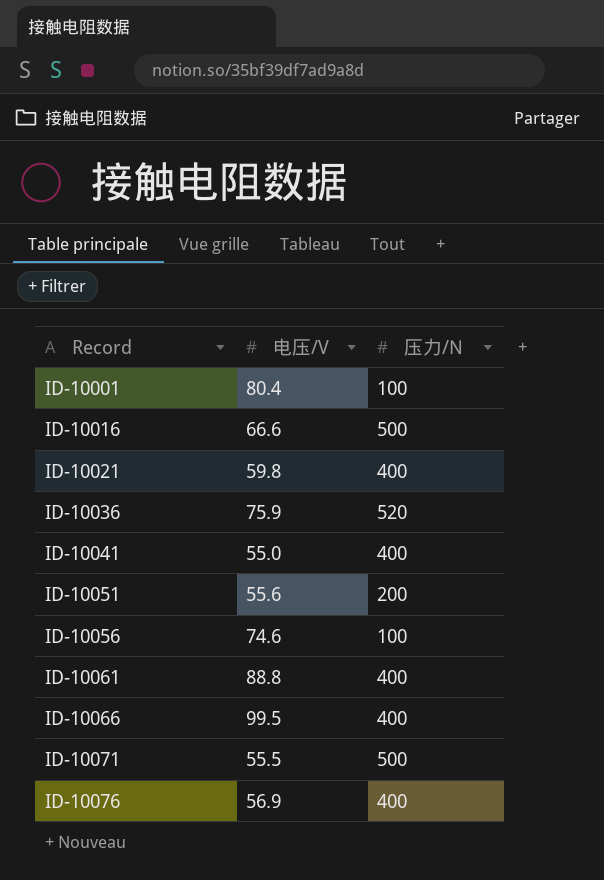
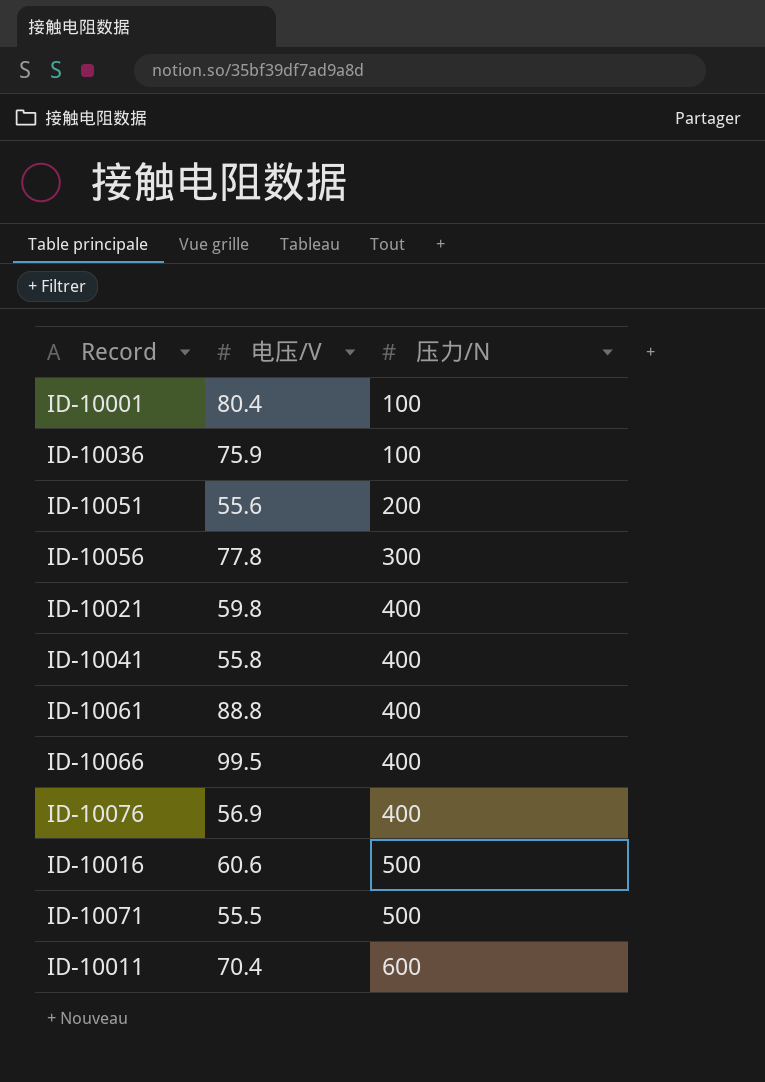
row order: Record ascending -> 压力/N ascending
ID-10036 | 压力/N: 520 -> 100
ID-10056 | 电压/V: 74.6 -> 77.8
ID-10056 | 压力/N: 100 -> 300
ID-10041 | 电压/V: 55.0 -> 55.8
ID-10016 | 电压/V: 66.6 -> 60.6
row ID-10011: none -> 70.4 | 600

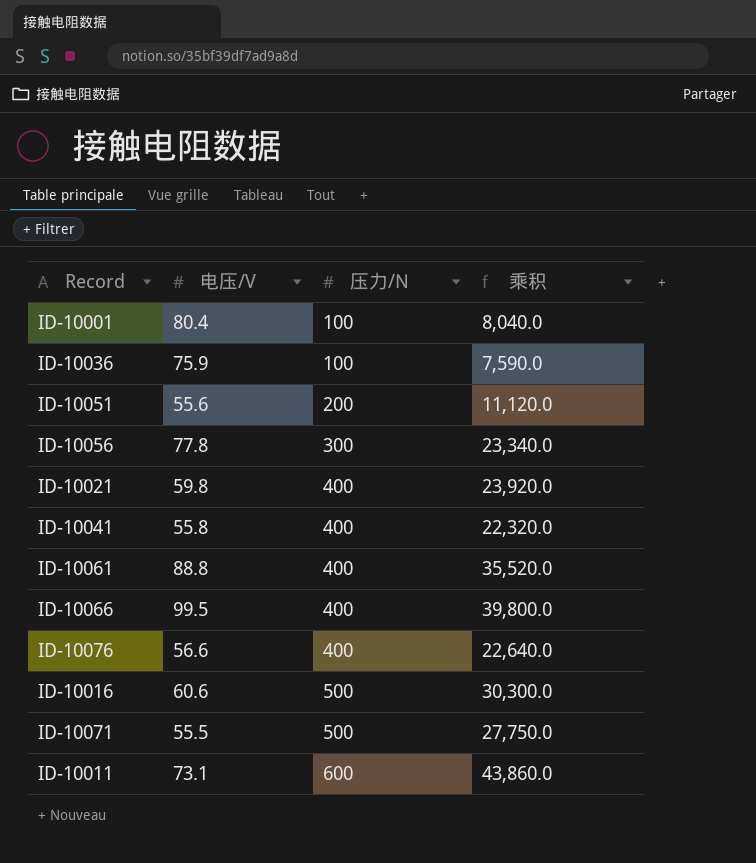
column 乘积 | formula: none -> [电压/V] * [压力/N]
ID-10076 | 电压/V: 56.9 -> 56.6
ID-10011 | 电压/V: 70.4 -> 73.1

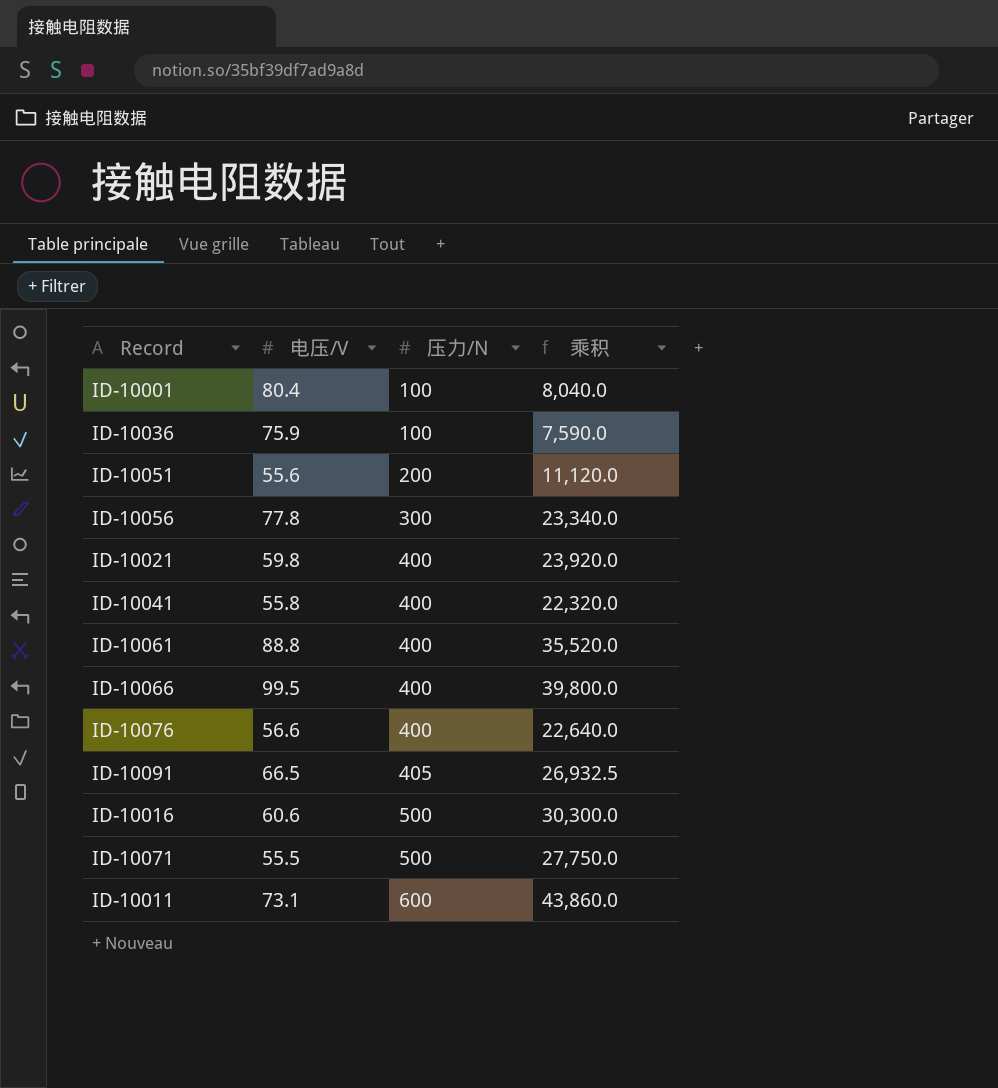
row ID-10091: none -> 66.5 | 405 | 26,932.5

